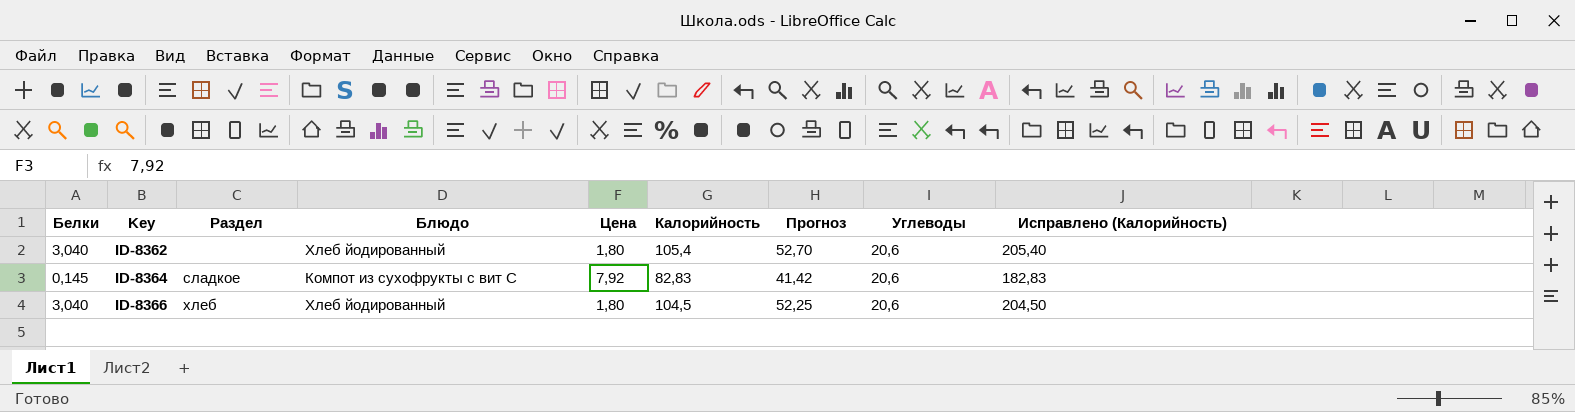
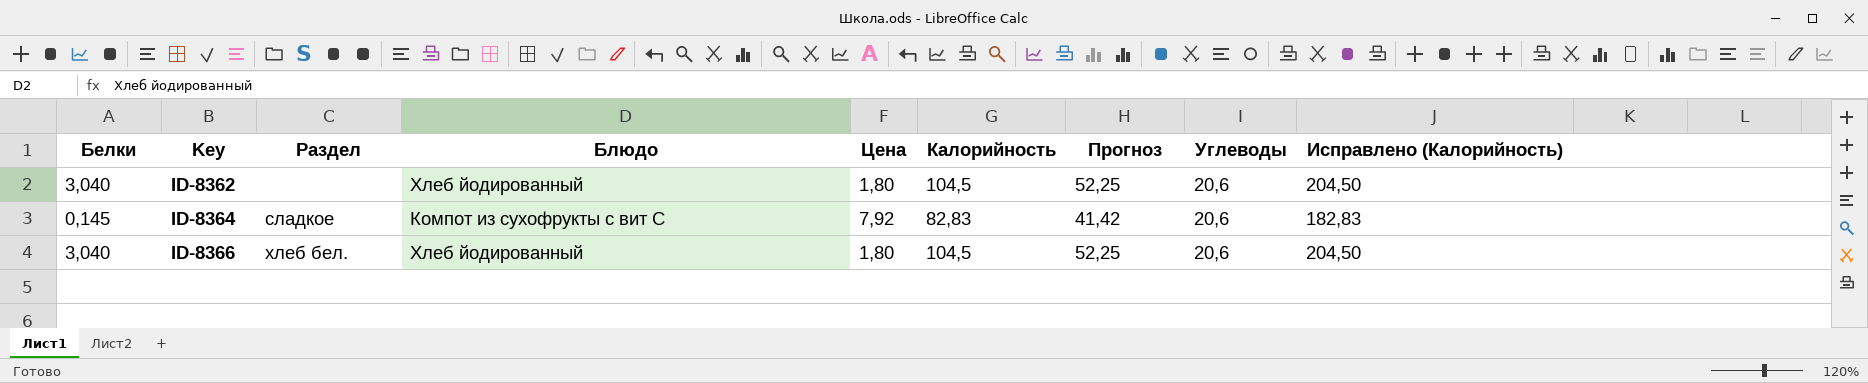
ID-8362 | Калорийность: 105,4 -> 104,5
ID-8362 | Прогноз: 52,70 -> 52,25
ID-8362 | Исправлено (Калорийность): 205,40 -> 204,50
ID-8366 | Раздел: хлеб -> хлеб бел.

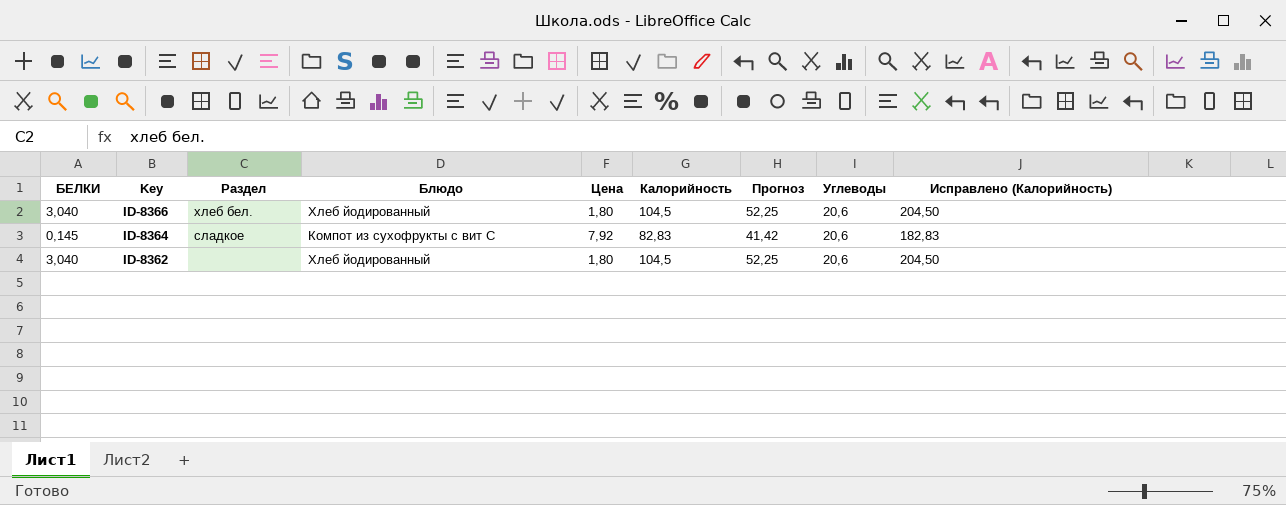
row order: Key ascending -> Key descending
column name: Белки -> БЕЛКИ

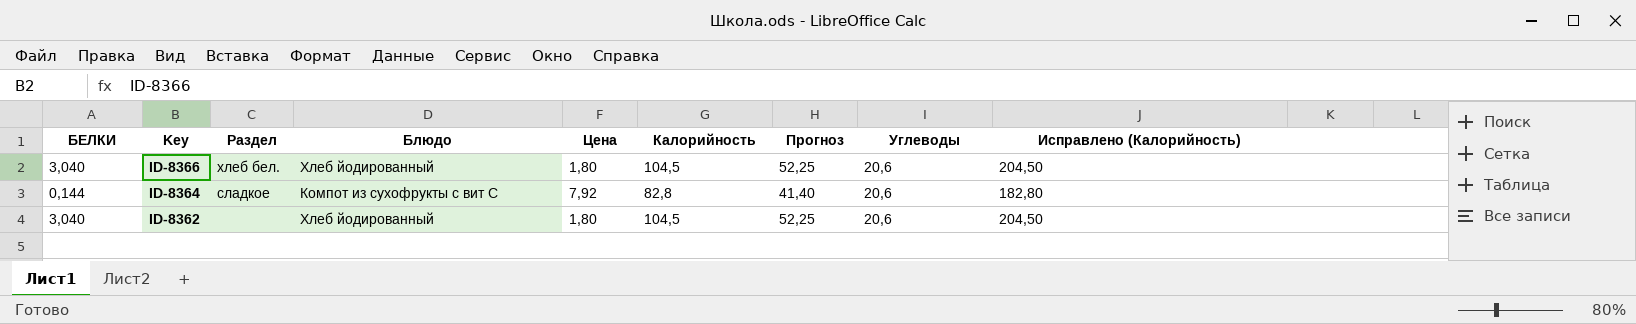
ID-8364 | БЕЛКИ: 0,145 -> 0,144
ID-8364 | Калорийность: 82,83 -> 82,8
ID-8364 | Прогноз: 41,42 -> 41,40
ID-8364 | Исправлено (Калорийность): 182,83 -> 182,80

